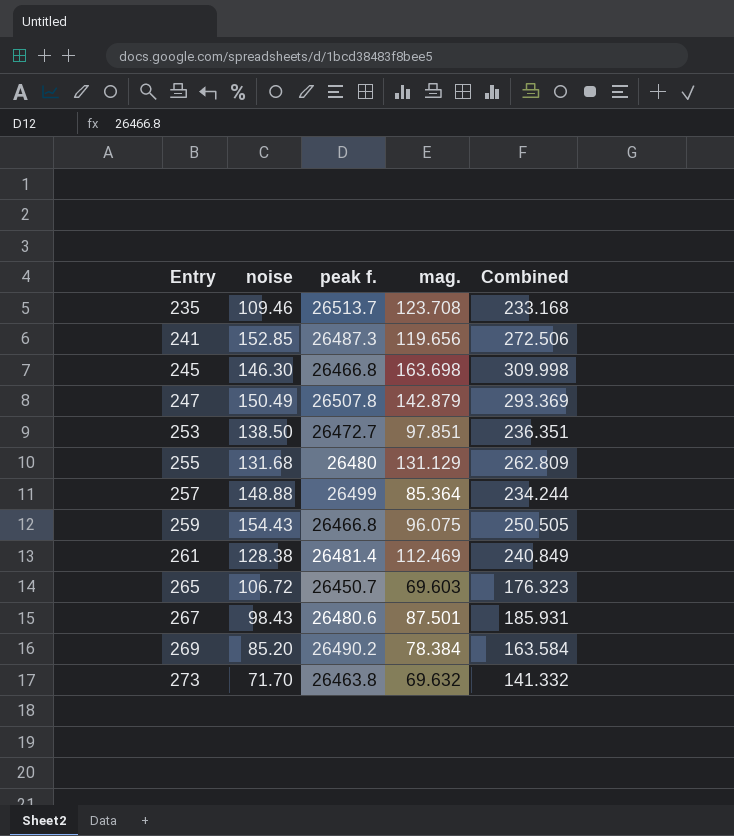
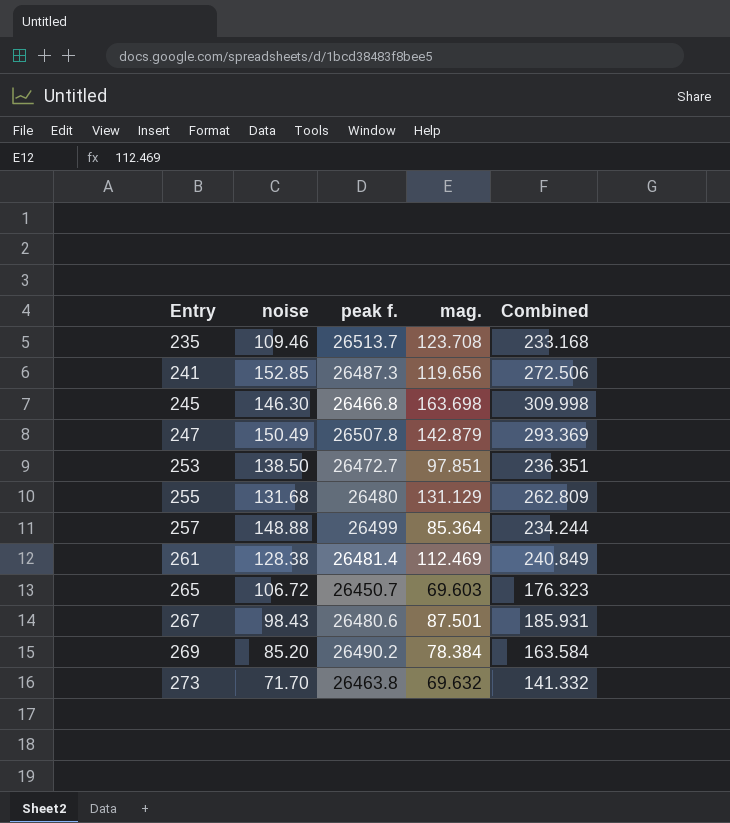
row 259: 154.43 | 26466.8 | 96.075 | 250.505 -> none

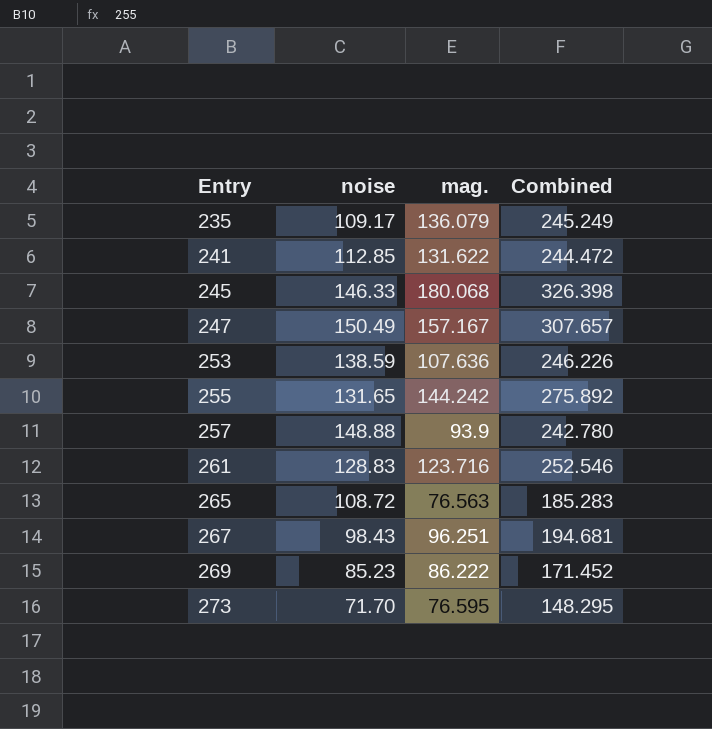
column peak f. | position: 3 -> none
235 | noise: 109.46 -> 109.17
235 | mag.: 123.708 -> 136.079
235 | Combined: 233.168 -> 245.249
241 | noise: 152.85 -> 112.85
241 | mag.: 119.656 -> 131.622
241 | Combined: 272.506 -> 244.472
245 | noise: 146.30 -> 146.33
245 | mag.: 163.698 -> 180.068
245 | Combined: 309.998 -> 326.398
247 | mag.: 142.879 -> 157.167
247 | Combined: 293.369 -> 307.657
253 | noise: 138.50 -> 138.59
253 | mag.: 97.851 -> 107.636
253 | Combined: 236.351 -> 246.226
255 | noise: 131.68 -> 131.65
255 | mag.: 131.129 -> 144.242
255 | Combined: 262.809 -> 275.892
257 | mag.: 85.364 -> 93.9
257 | Combined: 234.244 -> 242.780
261 | noise: 128.38 -> 128.83
261 | mag.: 112.469 -> 123.716
261 | Combined: 240.849 -> 252.546
265 | noise: 106.72 -> 108.72
265 | mag.: 69.603 -> 76.563
265 | Combined: 176.323 -> 185.283
267 | mag.: 87.501 -> 96.251
267 | Combined: 185.931 -> 194.681
269 | noise: 85.20 -> 85.23
269 | mag.: 78.384 -> 86.222
269 | Combined: 163.584 -> 171.452
273 | mag.: 69.632 -> 76.595
273 | Combined: 141.332 -> 148.295

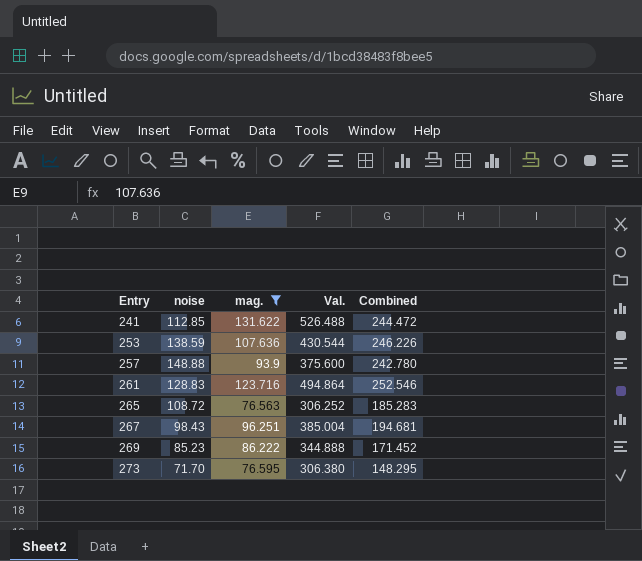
filter: none -> mag. <= 131.622
column Val. | formula: none -> [mag.] * 4

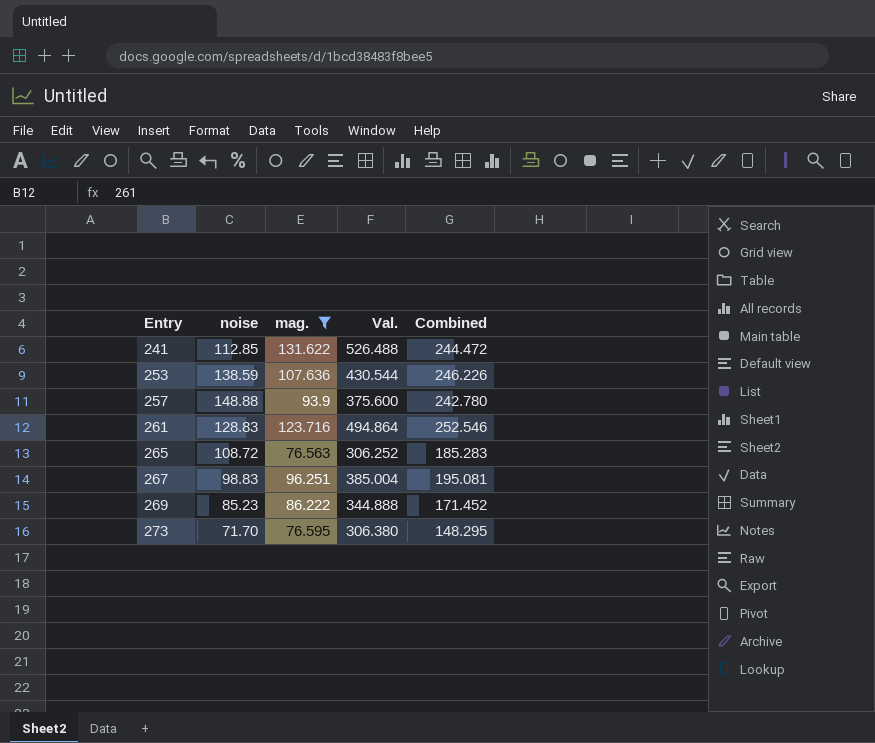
267 | noise: 98.43 -> 98.83
267 | Combined: 194.681 -> 195.081

